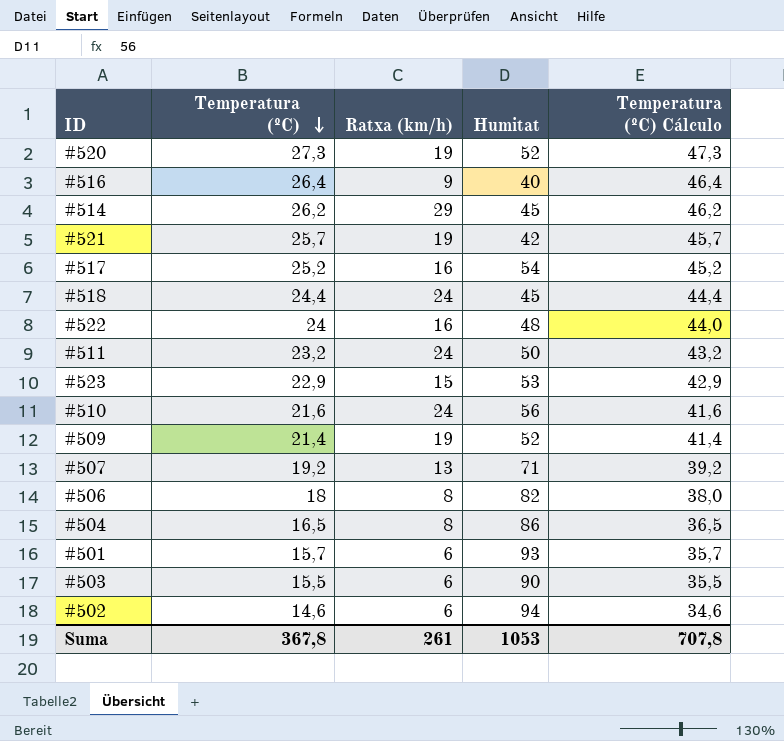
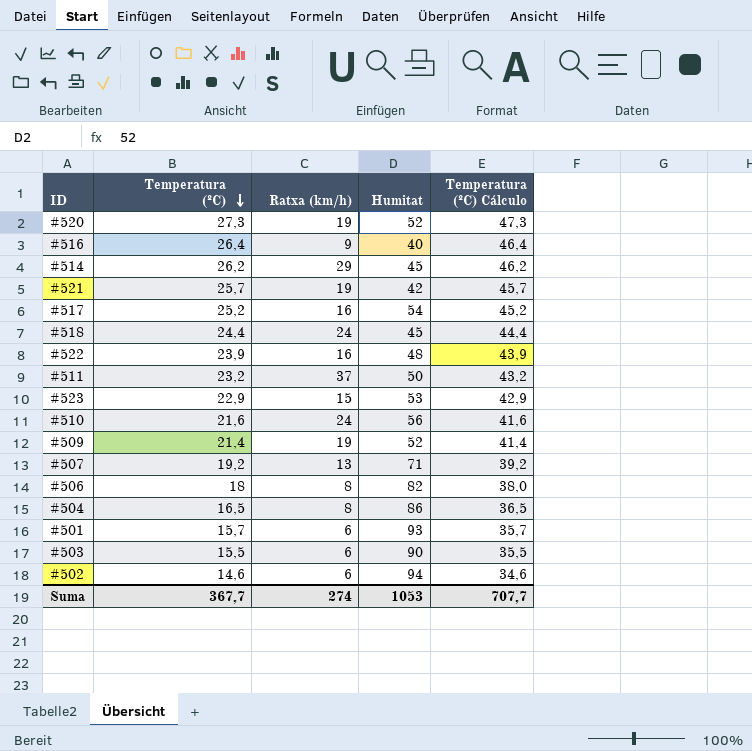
#522 | Temperatura (ºC): 24 -> 23,9
#522 | Temperatura (ºC) Cálculo: 44,0 -> 43,9
#511 | Ratxa (km/h): 24 -> 37
Suma | Temperatura (ºC): 367,8 -> 367,7
Suma | Ratxa (km/h): 261 -> 274
Suma | Temperatura (ºC) Cálculo: 707,8 -> 707,7

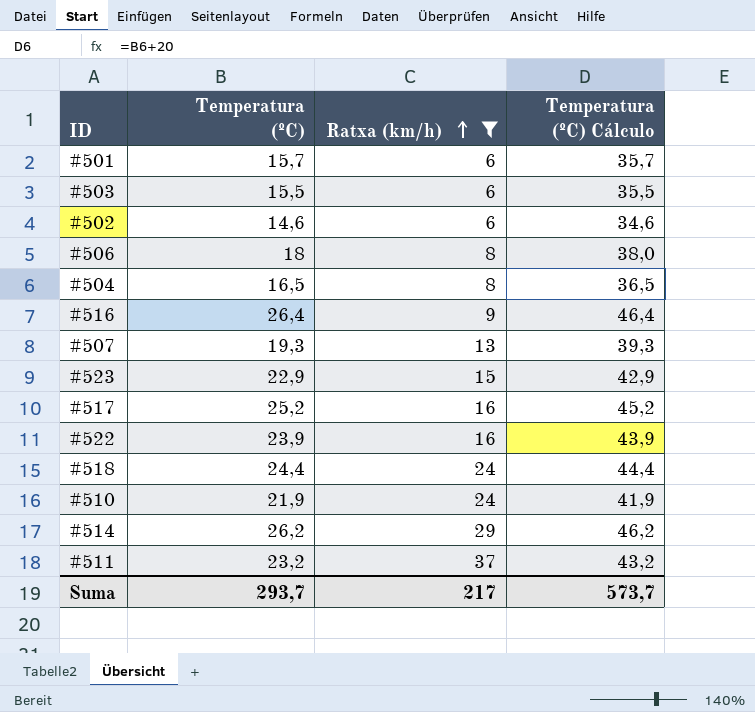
filter: none -> Ratxa (km/h) != 19
row order: Temperatura (ºC) descending -> Ratxa (km/h) ascending
column Humitat | position: 4 -> none
#507 | Temperatura (ºC): 19,2 -> 19,3
#507 | Temperatura (ºC) Cálculo: 39,2 -> 39,3
#510 | Temperatura (ºC): 21,6 -> 21,9
#510 | Temperatura (ºC) Cálculo: 41,6 -> 41,9
Suma | Temperatura (ºC): 367,7 -> 293,7
Suma | Ratxa (km/h): 274 -> 217
Suma | Temperatura (ºC) Cálculo: 707,7 -> 573,7

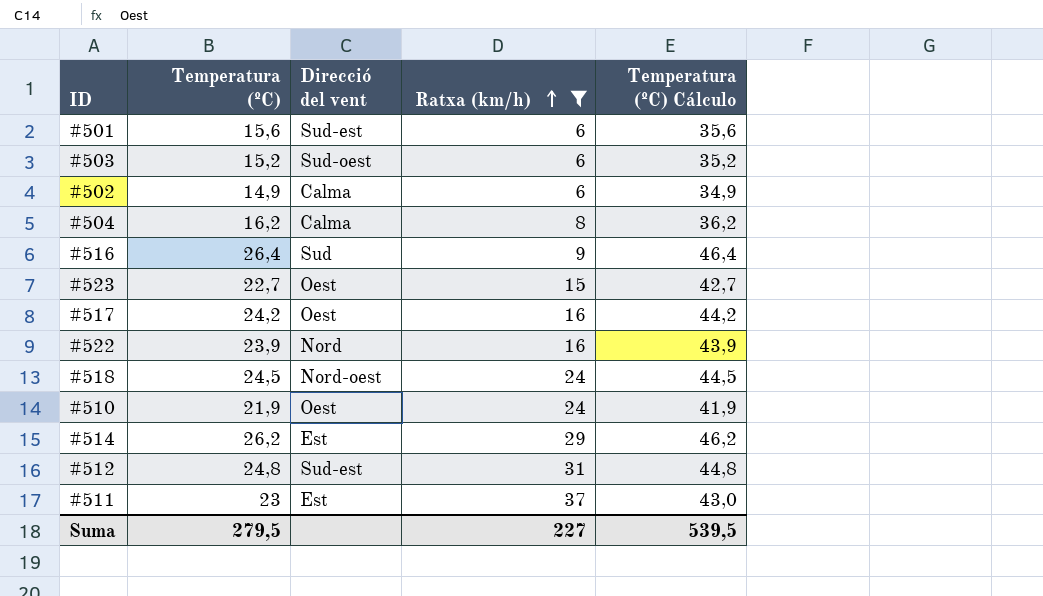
column Direcció del vent | position: none -> 3
row #506: 18 | 8 | 38,0 -> none
row #507: 19,3 | 13 | 39,3 -> none
#501 | Temperatura (ºC): 15,7 -> 15,6
#501 | Temperatura (ºC) Cálculo: 35,7 -> 35,6
#503 | Temperatura (ºC): 15,5 -> 15,2
#503 | Temperatura (ºC) Cálculo: 35,5 -> 35,2
#502 | Temperatura (ºC): 14,6 -> 14,9
#502 | Temperatura (ºC) Cálculo: 34,6 -> 34,9
#504 | Temperatura (ºC): 16,5 -> 16,2
#504 | Temperatura (ºC) Cálculo: 36,5 -> 36,2
#523 | Temperatura (ºC): 22,9 -> 22,7
#523 | Temperatura (ºC) Cálculo: 42,9 -> 42,7
#517 | Temperatura (ºC): 25,2 -> 24,2
#517 | Temperatura (ºC) Cálculo: 45,2 -> 44,2
#518 | Temperatura (ºC): 24,4 -> 24,5
#518 | Temperatura (ºC) Cálculo: 44,4 -> 44,5
row #512: none -> 24,8 | Sud-est | 31 | 44,8
#511 | Temperatura (ºC): 23,2 -> 23
#511 | Temperatura (ºC) Cálculo: 43,2 -> 43,0
Suma | Temperatura (ºC): 293,7 -> 279,5
Suma | Ratxa (km/h): 217 -> 227
Suma | Temperatura (ºC) Cálculo: 573,7 -> 539,5

